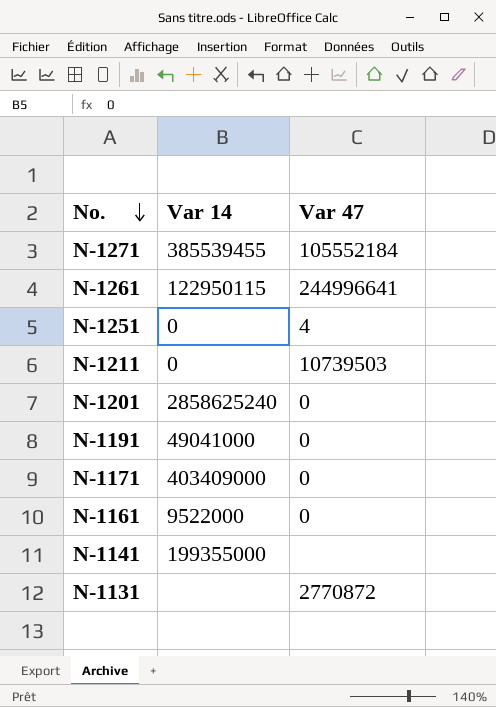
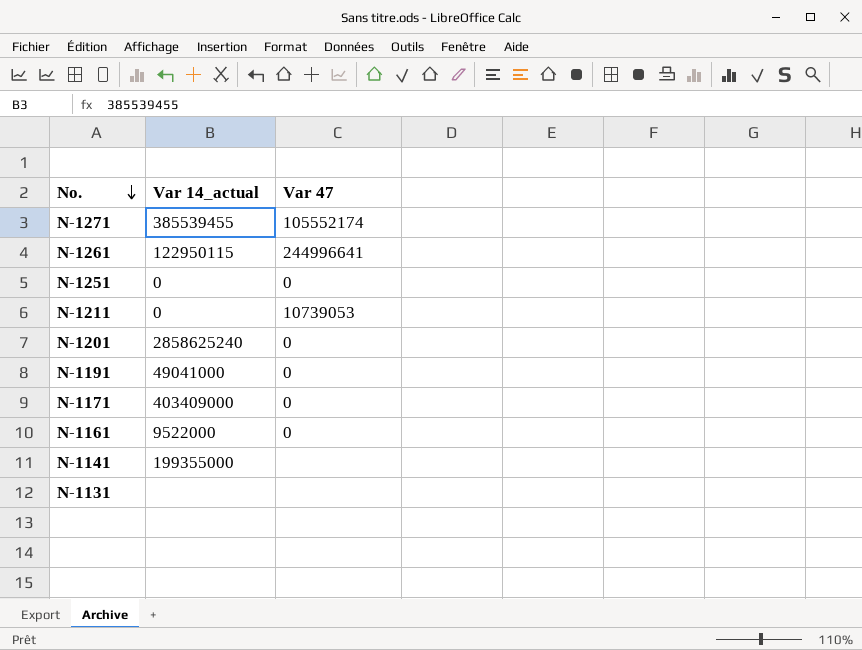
column name: Var 14 -> Var 14_actual
N-1271 | Var 47: 105552184 -> 105552174
N-1251 | Var 47: 4 -> 0
N-1211 | Var 47: 10739503 -> 10739053
N-1131 | Var 47: 2770872 -> none

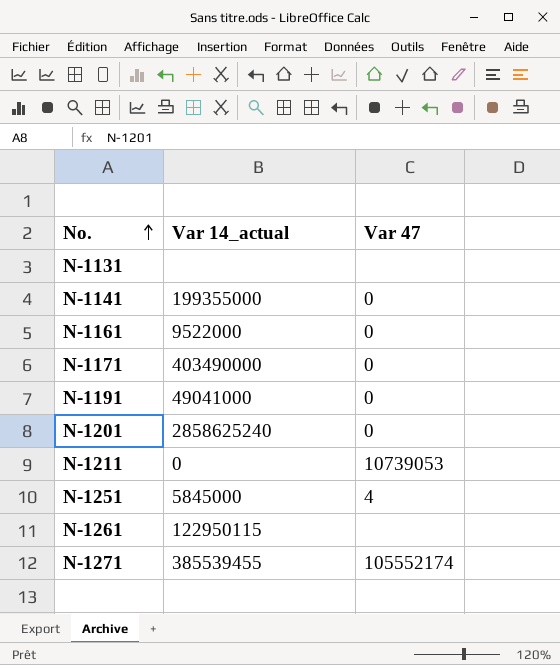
row order: No. descending -> No. ascending
N-1141 | Var 47: none -> 0
N-1171 | Var 14_actual: 403409000 -> 403490000
N-1251 | Var 14_actual: 0 -> 5845000
N-1251 | Var 47: 0 -> 4
N-1261 | Var 47: 244996641 -> none

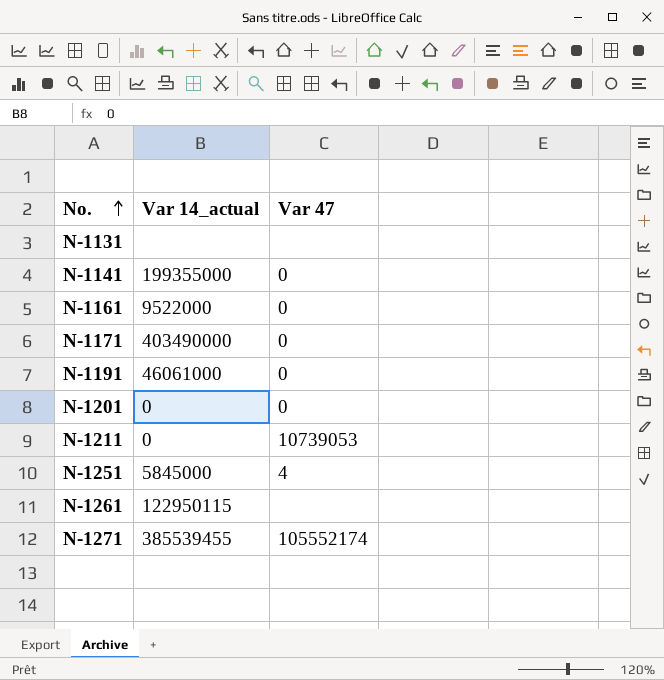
N-1191 | Var 14_actual: 49041000 -> 46061000
N-1201 | Var 14_actual: 2858625240 -> 0

